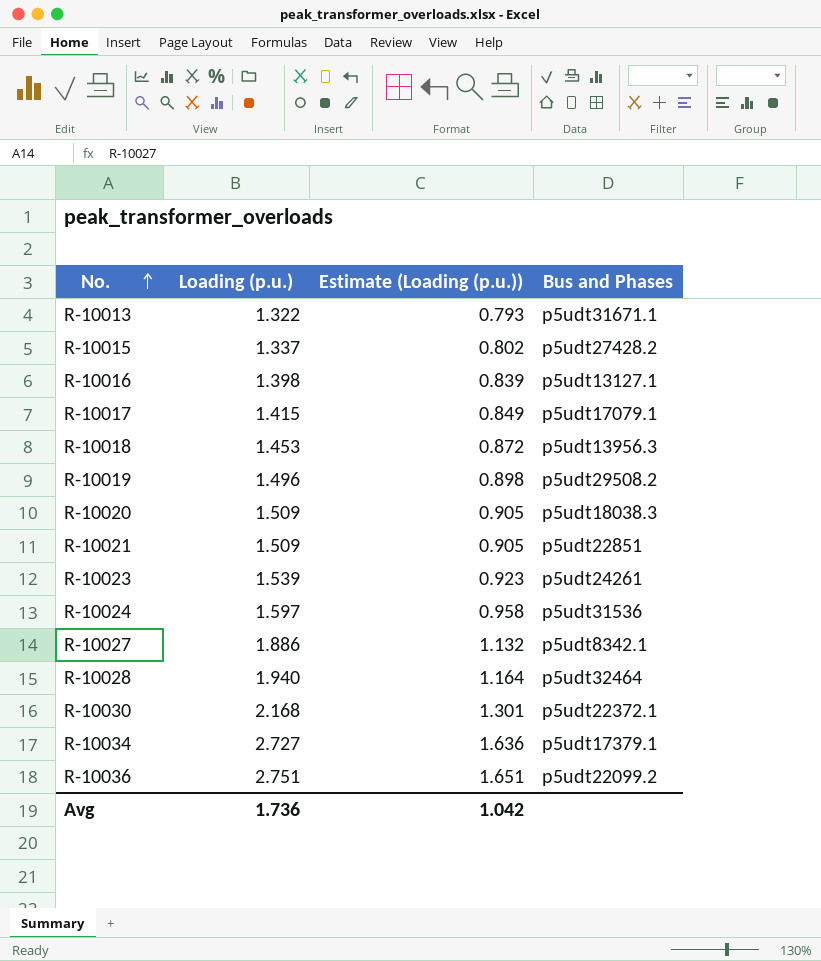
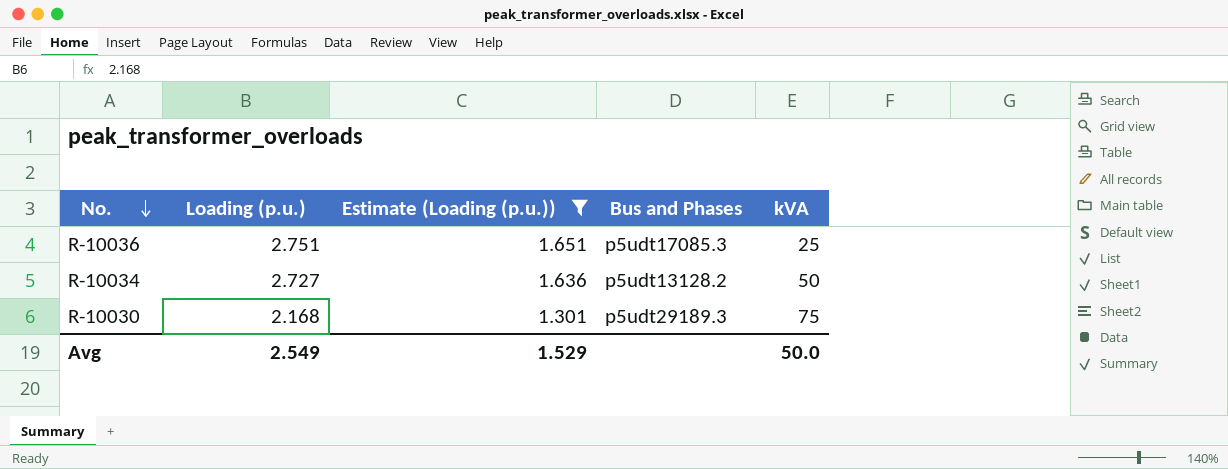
filter: none -> Estimate (Loading (p.u.)) >= 1.301
row order: No. ascending -> No. descending
column kVA | position: none -> 5
R-10036 | Bus and Phases: p5udt22099.2 -> p5udt17085.3
R-10034 | Bus and Phases: p5udt17379.1 -> p5udt13128.2
R-10030 | Bus and Phases: p5udt22372.1 -> p5udt29189.3
Avg | Loading (p.u.): 1.736 -> 2.549
Avg | Estimate (Loading (p.u.)): 1.042 -> 1.529

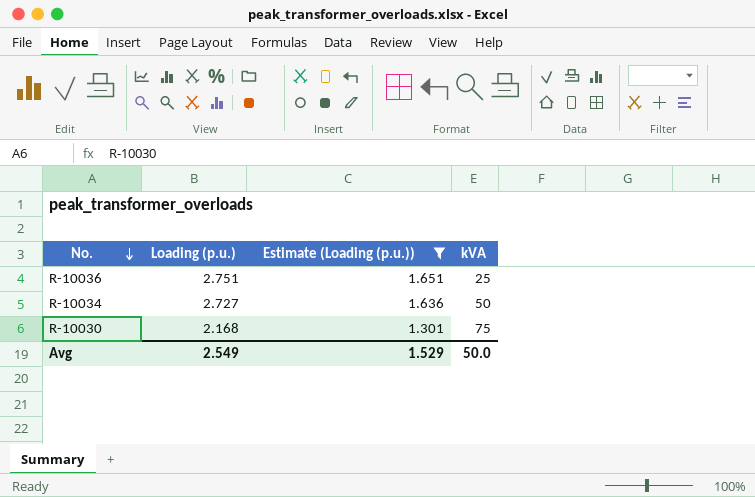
column Bus and Phases | position: 4 -> none

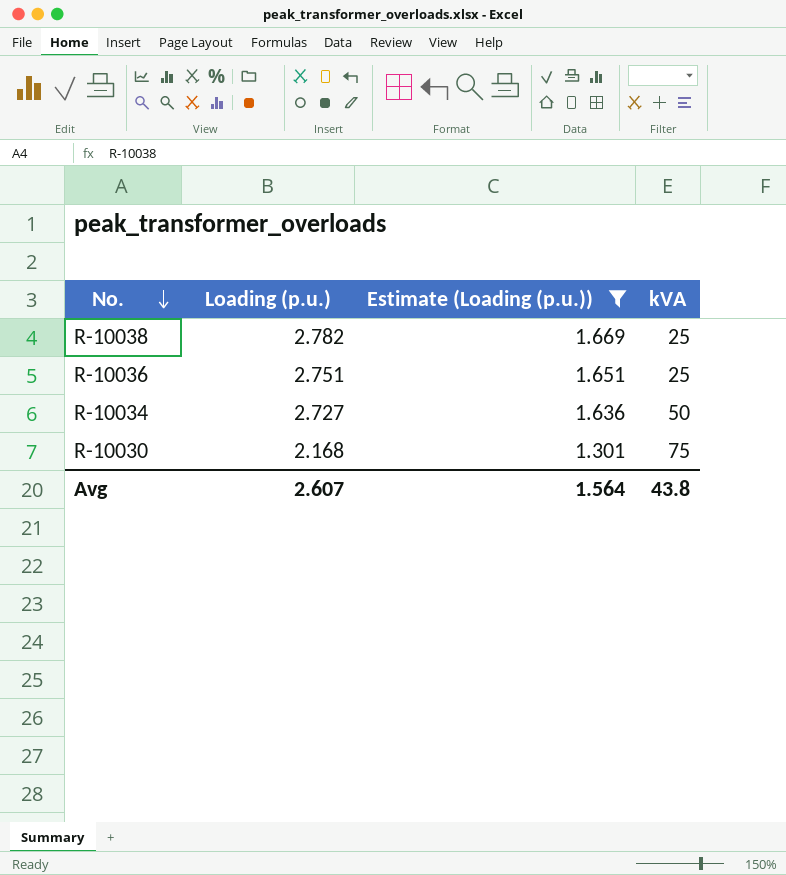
row R-10038: none -> 2.782 | 1.669 | 25
Avg | Loading (p.u.): 2.549 -> 2.607
Avg | Estimate (Loading (p.u.)): 1.529 -> 1.564
Avg | kVA: 50.0 -> 43.8

